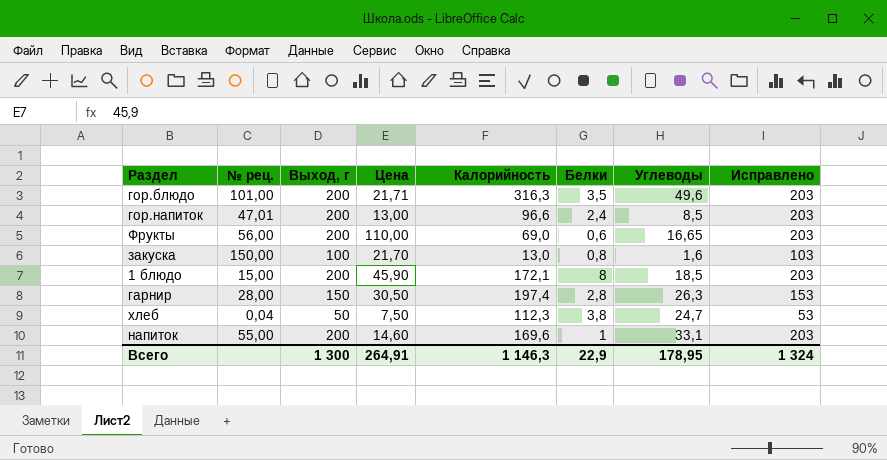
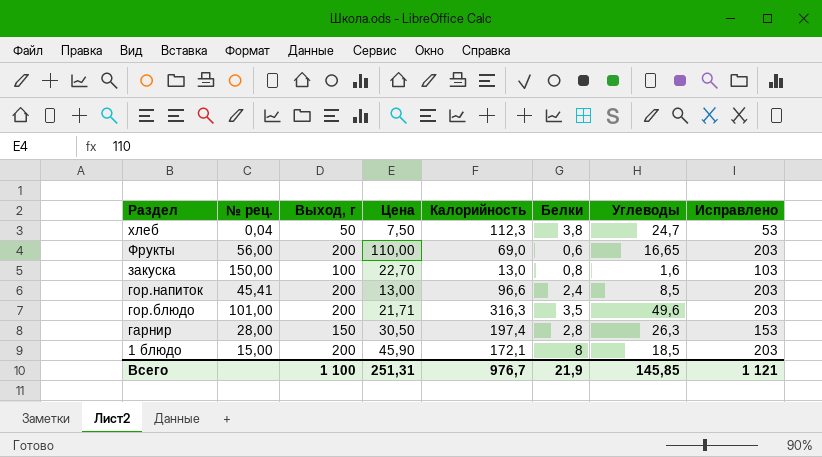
row order: none -> Раздел descending
row напиток: 55,00 | 200 | 14,60 | 169,6 | 1 | 33,1 | 203 -> none
закуска | Цена: 21,70 -> 22,70
гор.напиток | № рец.: 47,01 -> 45,41
Всего | Выход, г: 1 300 -> 1 100
Всего | Цена: 264,91 -> 251,31
Всего | Калорийность: 1 146,3 -> 976,7
Всего | Белки: 22,9 -> 21,9
Всего | Углеводы: 178,95 -> 145,85
Всего | Исправлено: 1 324 -> 1 121

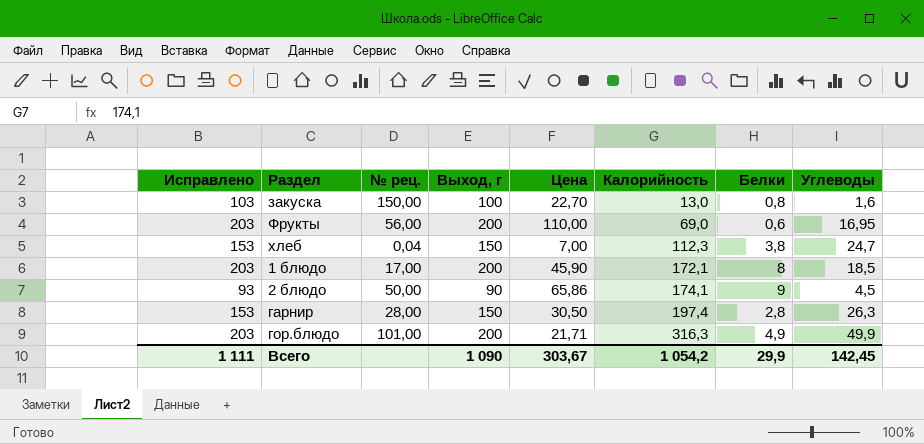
row order: Раздел descending -> Калорийность ascending
column Исправлено | position: 8 -> 1
row гор.напиток: 45,41 | 200 | 13,00 | 96,6 | 2,4 | 8,5 | 203 -> none
Фрукты | Углеводы: 16,65 -> 16,95
хлеб | Исправлено: 53 -> 153
хлеб | Выход, г: 50 -> 150
хлеб | Цена: 7,50 -> 7,00
1 блюдо | № рец.: 15,00 -> 17,00
row 2 блюдо: none -> 93 | 50,00 | 90 | 65,86 | 174,1 | 9 | 4,5
гор.блюдо | Белки: 3,5 -> 4,9
гор.блюдо | Углеводы: 49,6 -> 49,9
Всего | Исправлено: 1 121 -> 1 111
Всего | Выход, г: 1 100 -> 1 090
Всего | Цена: 251,31 -> 303,67
Всего | Калорийность: 976,7 -> 1 054,2
Всего | Белки: 21,9 -> 29,9
Всего | Углеводы: 145,85 -> 142,45

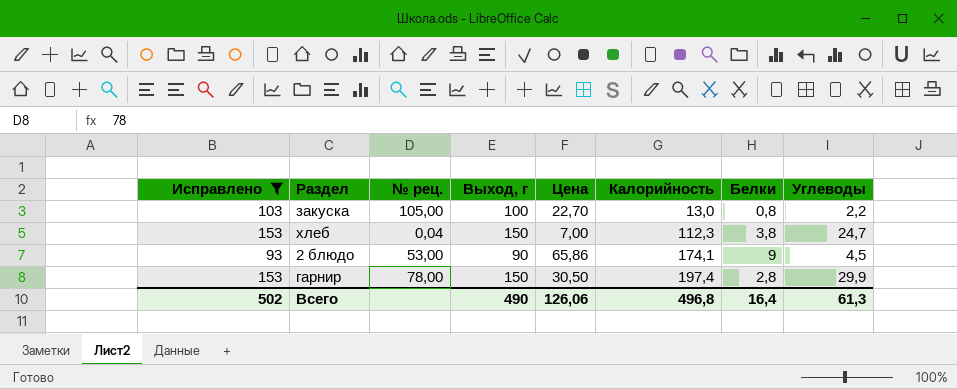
filter: none -> Исправлено != 203
закуска | № рец.: 150,00 -> 105,00
закуска | Углеводы: 1,6 -> 2,2
2 блюдо | № рец.: 50,00 -> 53,00
гарнир | № рец.: 28,00 -> 78,00
гарнир | Углеводы: 26,3 -> 29,9
Всего | Исправлено: 1 111 -> 502
Всего | Выход, г: 1 090 -> 490
Всего | Цена: 303,67 -> 126,06
Всего | Калорийность: 1 054,2 -> 496,8
Всего | Белки: 29,9 -> 16,4
Всего | Углеводы: 142,45 -> 61,3

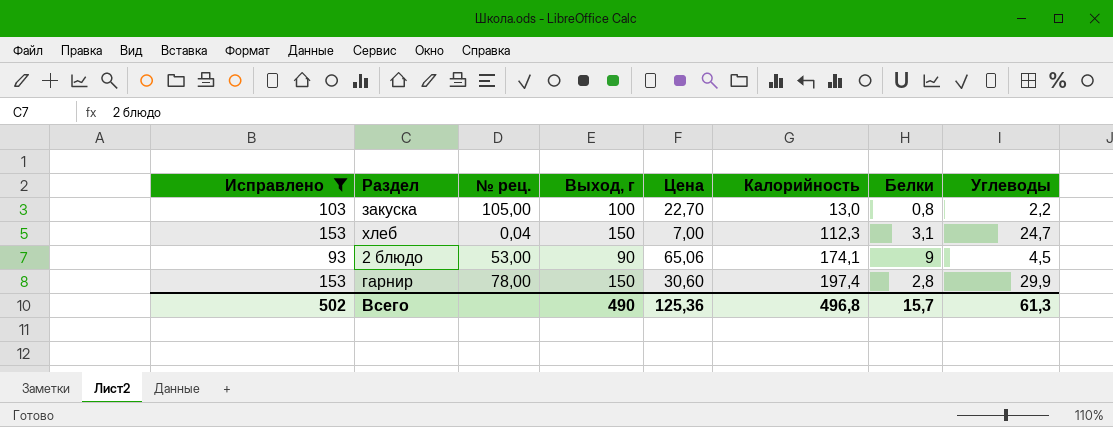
хлеб | Белки: 3,8 -> 3,1
2 блюдо | Цена: 65,86 -> 65,06
гарнир | Цена: 30,50 -> 30,60
Всего | Цена: 126,06 -> 125,36
Всего | Белки: 16,4 -> 15,7

